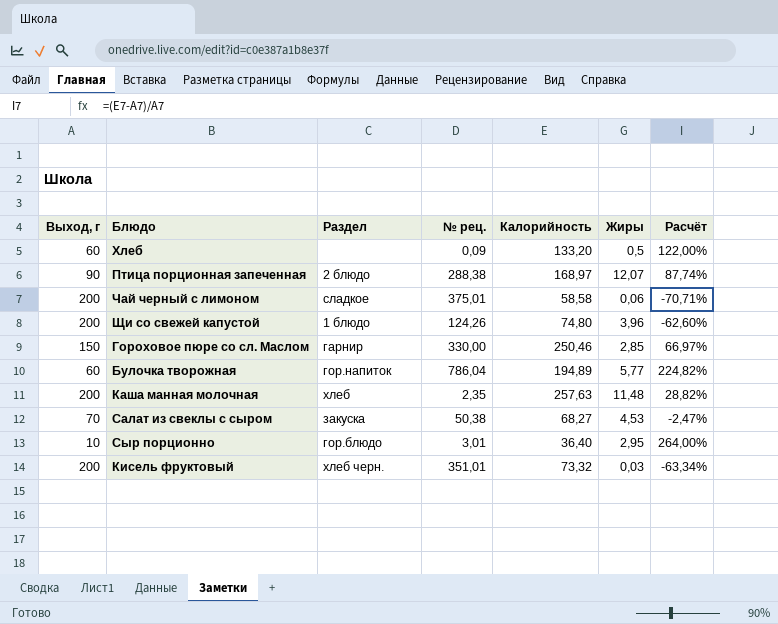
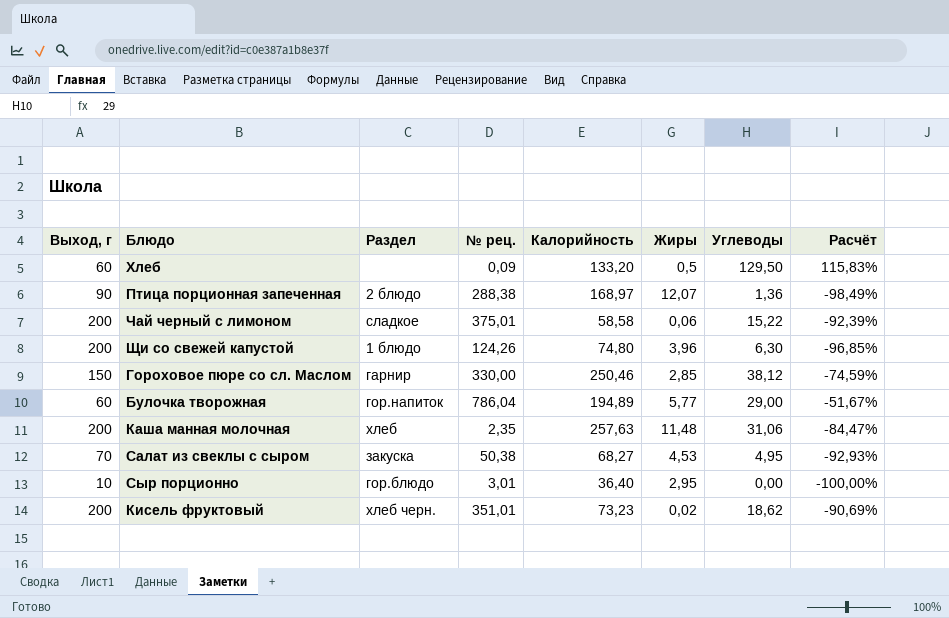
column Углеводы | position: none -> 7
column Расчёт | formula: ([Калорийность] - [Выход, г]) / [Выход, г] -> ([Углеводы] - [Выход, г]) / [Выход, г]
Кисель фруктовый | Калорийность: 73,32 -> 73,23
Кисель фруктовый | Жиры: 0,03 -> 0,02

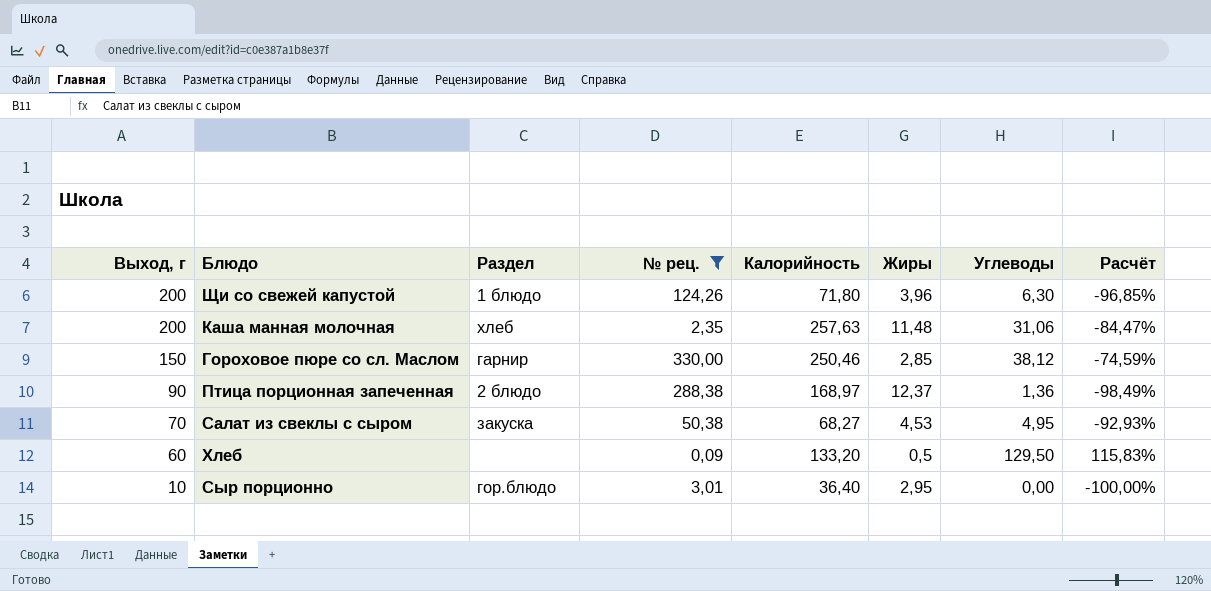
filter: none -> № рец. <= 330,00
row order: none -> Выход, г descending
Щи со свежей капустой | Калорийность: 74,80 -> 71,80
Птица порционная запеченная | Жиры: 12,07 -> 12,37

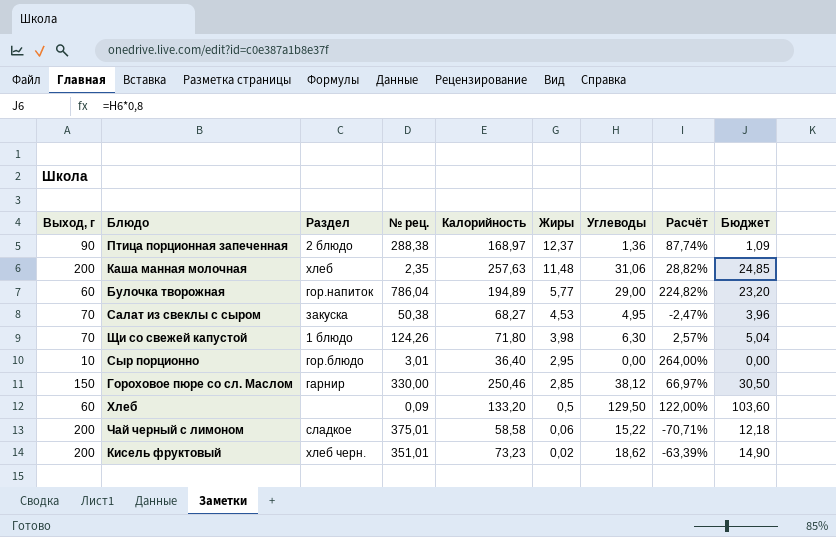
filter: № рец. <= 330,00 -> none
row order: Выход, г descending -> Жиры descending
column Расчёт | formula: ([Углеводы] - [Выход, г]) / [Выход, г] -> ([Калорийность] - [Выход, г]) / [Выход, г]
column Бюджет | formula: none -> [Углеводы] * 0,8
Щи со свежей капустой | Выход, г: 200 -> 70
Щи со свежей капустой | Жиры: 3,96 -> 3,98

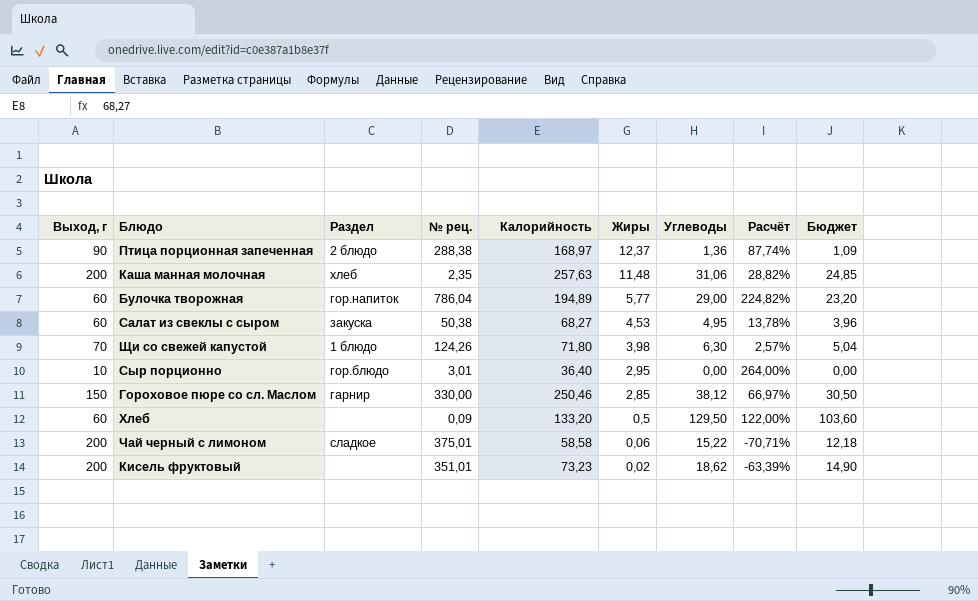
Салат из свеклы с сыром | Выход, г: 70 -> 60
Салат из свеклы с сыром | Расчёт: -2,47% -> 13,78%
Кисель фруктовый | Раздел: хлеб черн. -> none

